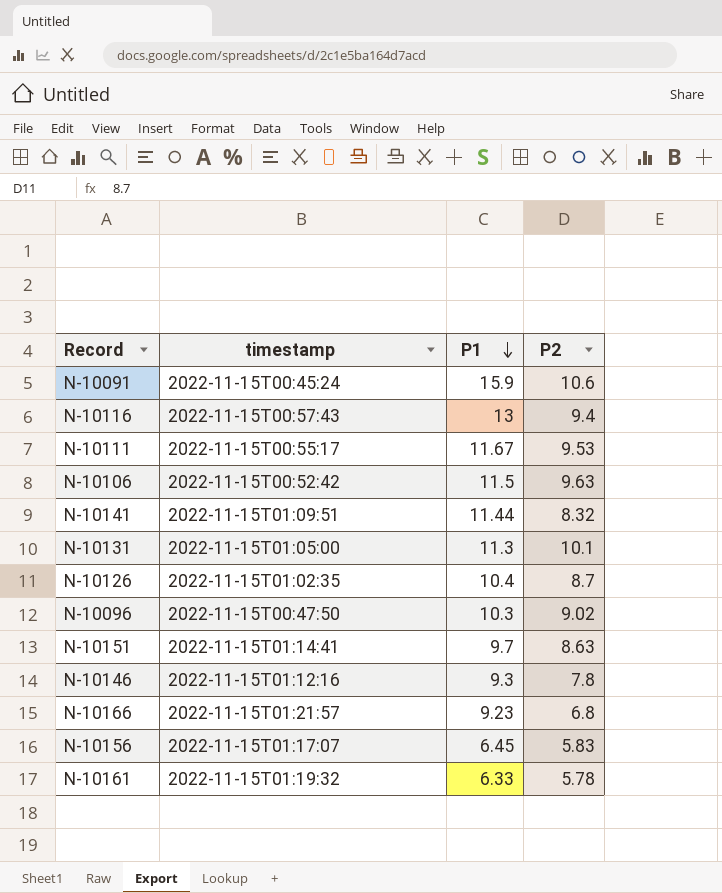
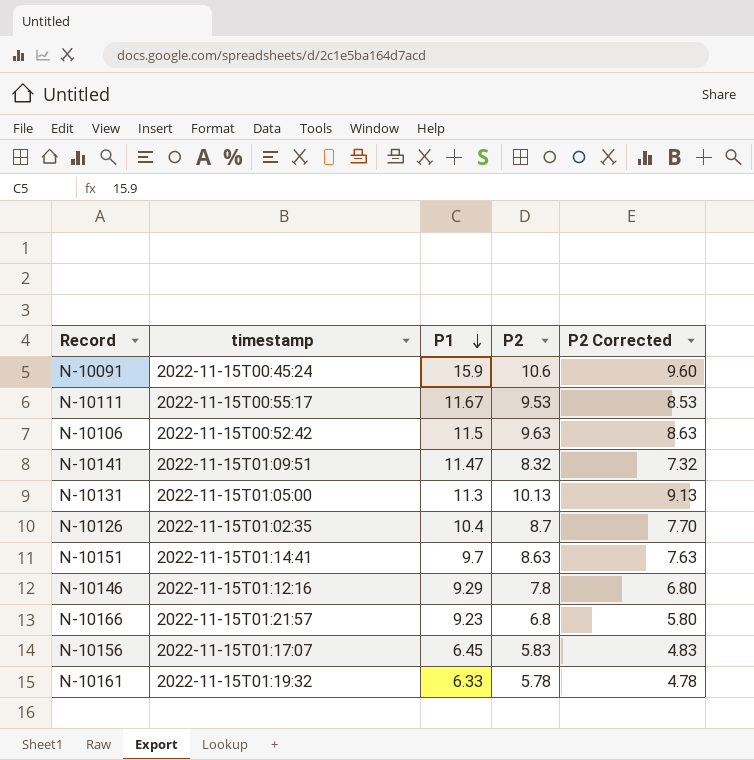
column P2 Corrected | formula: none -> [P2] - 1
row N-10116: 2022-11-15T00:57:43 | 13 | 9.4 -> none
row N-10096: 2022-11-15T00:47:50 | 10.3 | 9.02 -> none
N-10141 | P1: 11.44 -> 11.47
N-10131 | P2: 10.1 -> 10.13
N-10146 | P1: 9.3 -> 9.29

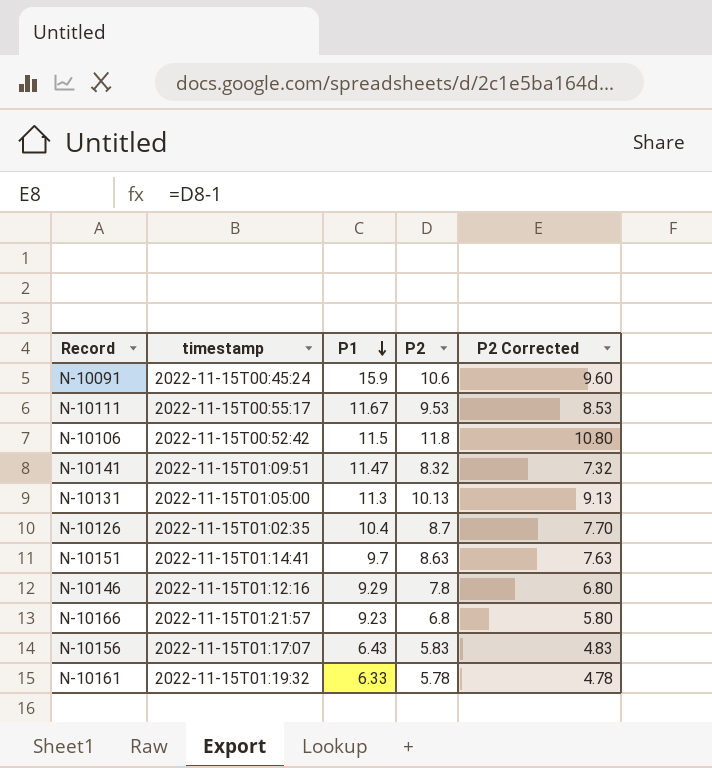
N-10106 | P2: 9.63 -> 11.8
N-10106 | P2 Corrected: 8.63 -> 10.80
N-10156 | P1: 6.45 -> 6.43

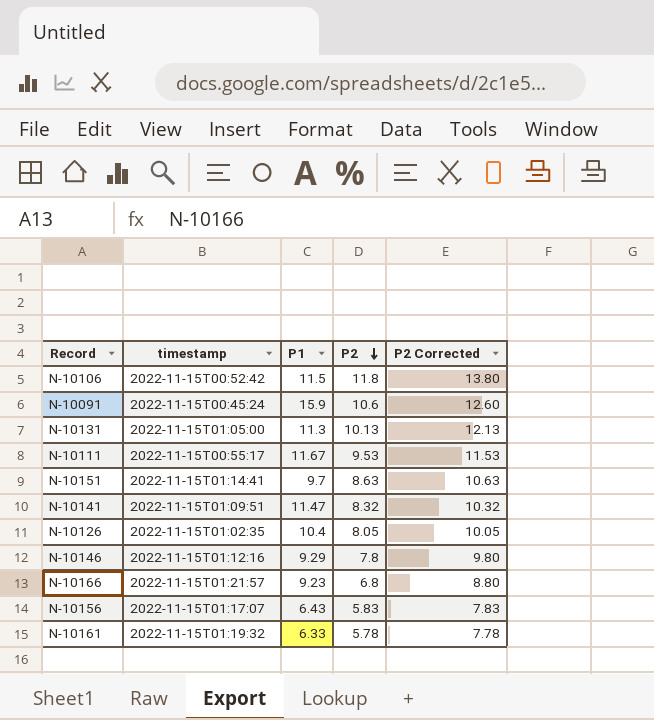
row order: P1 descending -> P2 descending
column P2 Corrected | formula: [P2] - 1 -> [P2] + 2
N-10126 | P2: 8.7 -> 8.05

